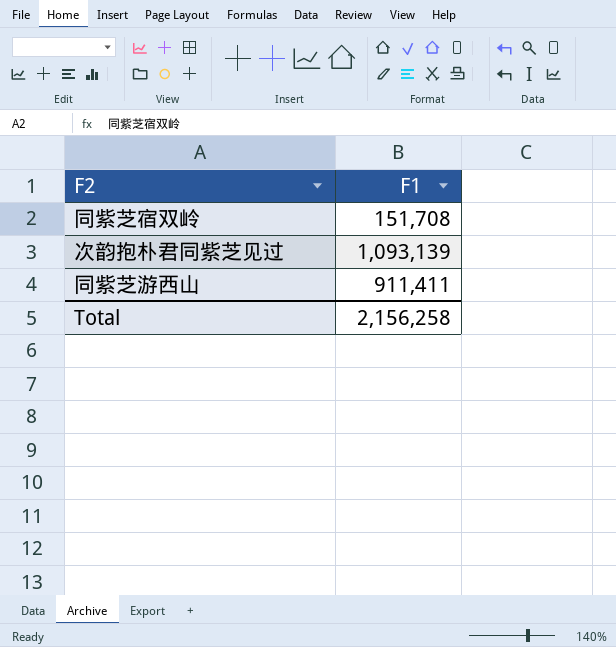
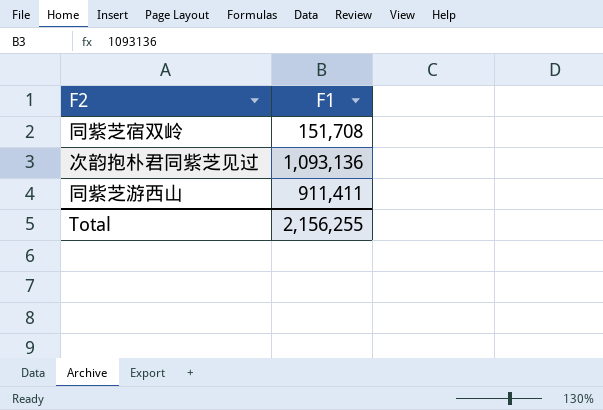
次韵抱朴君同紫芝见过 | F1: 1,093,139 -> 1,093,136
Total | F1: 2,156,258 -> 2,156,255

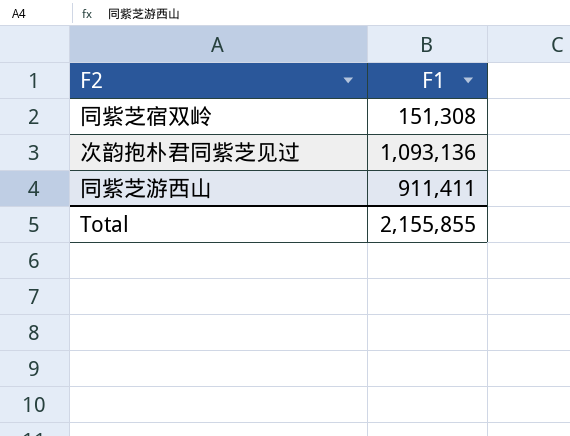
同紫芝宿双岭 | F1: 151,708 -> 151,308
Total | F1: 2,156,255 -> 2,155,855

